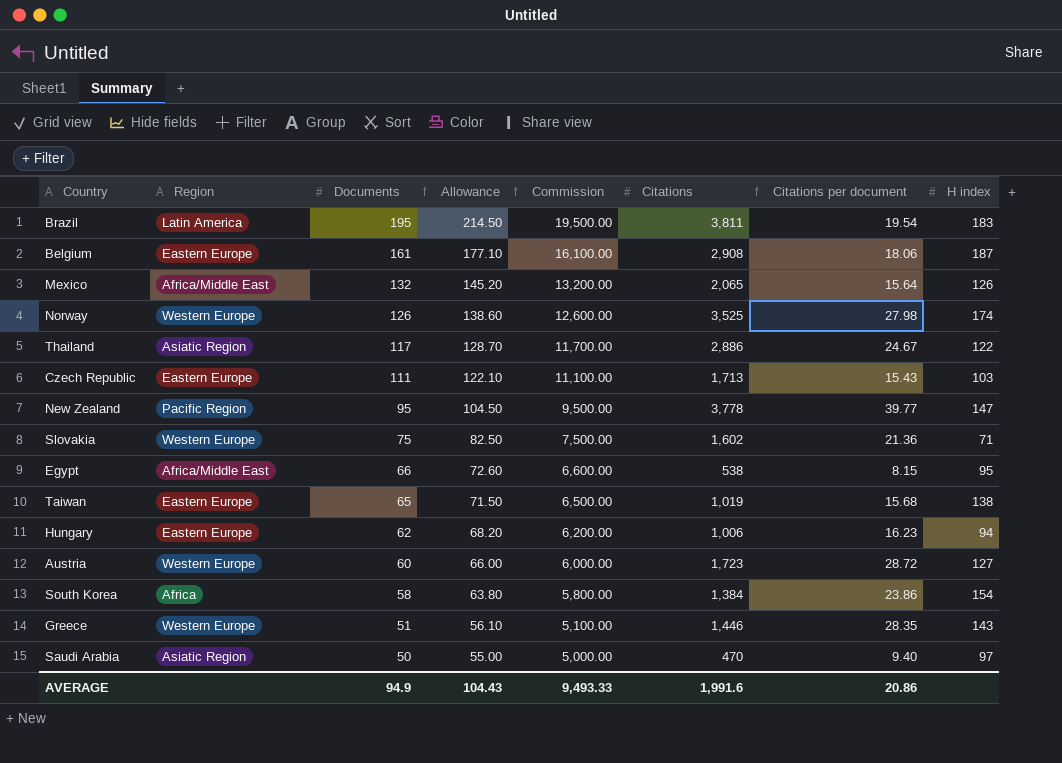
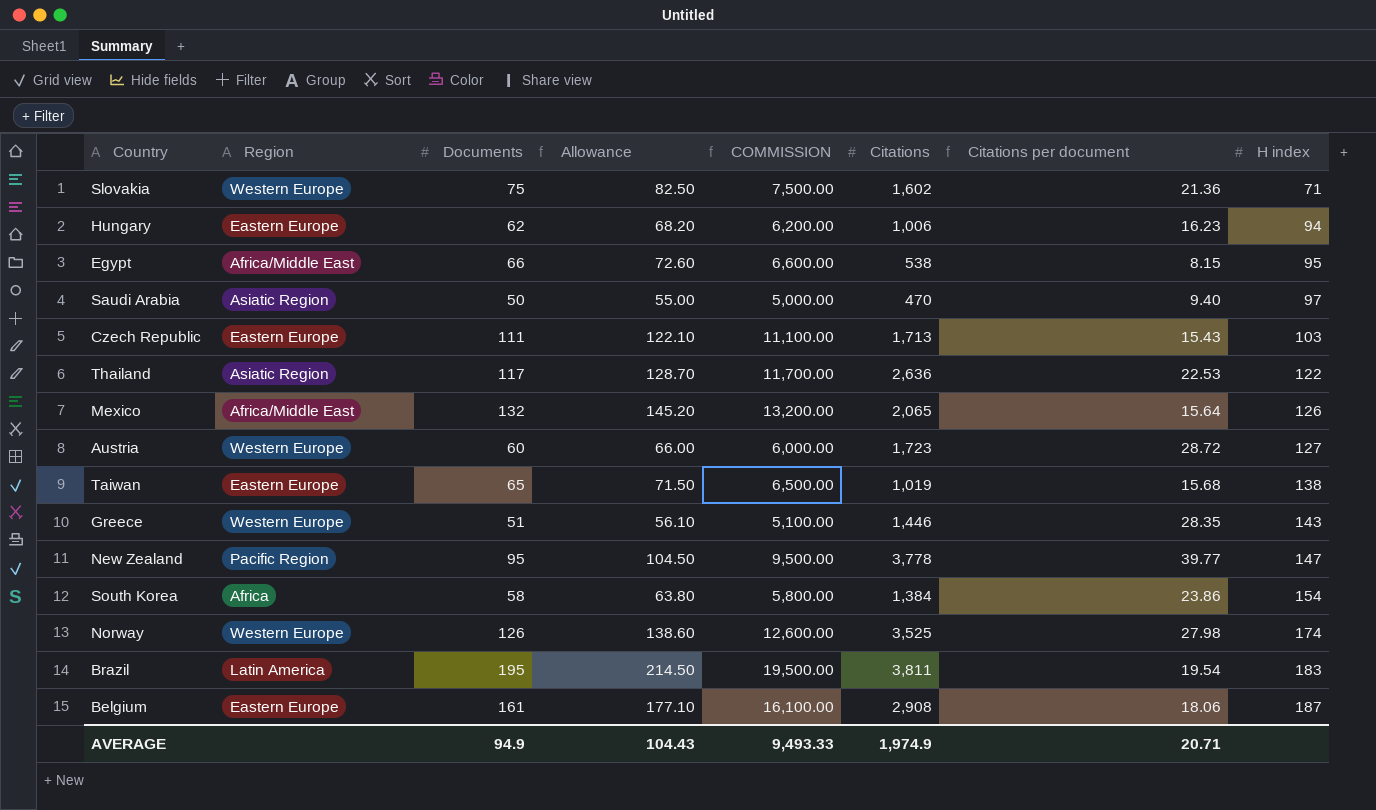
row order: Documents descending -> H index ascending
column name: Commission -> COMMISSION
Thailand | Citations: 2,886 -> 2,636
Thailand | Citations per document: 24.67 -> 22.53
AVERAGE | Citations: 1,991.6 -> 1,974.9
AVERAGE | Citations per document: 20.86 -> 20.71

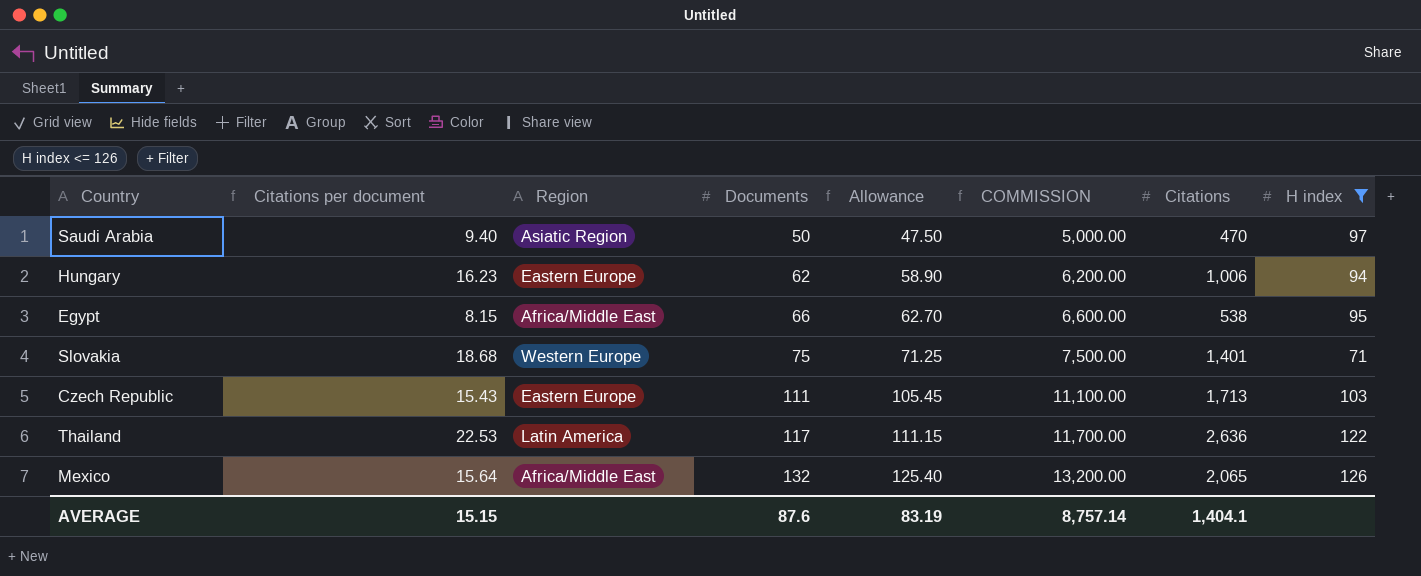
filter: none -> H index <= 126
row order: H index ascending -> Documents ascending
column Citations per document | position: 7 -> 2
column Allowance | formula: [Documents] * 1.1 -> [Documents] * 0.95
Slovakia | Citations per document: 21.36 -> 18.68
Slovakia | Citations: 1,602 -> 1,401
Thailand | Region: Asiatic Region -> Latin America
AVERAGE | Citations per document: 20.71 -> 15.15
AVERAGE | Documents: 94.9 -> 87.6
AVERAGE | Allowance: 104.43 -> 83.19
AVERAGE | COMMISSION: 9,493.33 -> 8,757.14
AVERAGE | Citations: 1,974.9 -> 1,404.1

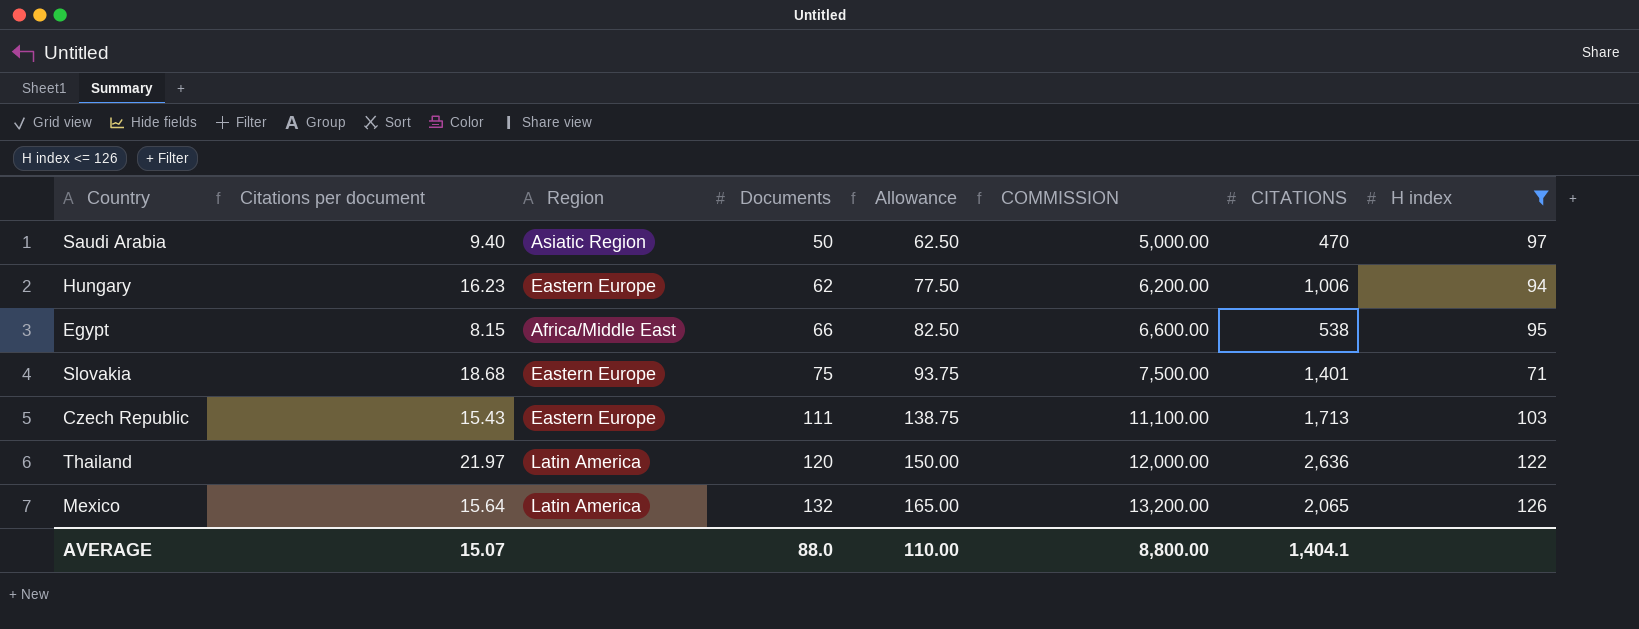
column Allowance | formula: [Documents] * 0.95 -> [Documents] * 1.25
column name: Citations -> CITATIONS
Slovakia | Region: Western Europe -> Eastern Europe
Thailand | Citations per document: 22.53 -> 21.97
Thailand | Documents: 117 -> 120
Thailand | COMMISSION: 11,700.00 -> 12,000.00
Mexico | Region: Africa/Middle East -> Latin America
AVERAGE | Citations per document: 15.15 -> 15.07
AVERAGE | Documents: 87.6 -> 88.0
AVERAGE | Allowance: 83.19 -> 110.00
AVERAGE | COMMISSION: 8,757.14 -> 8,800.00

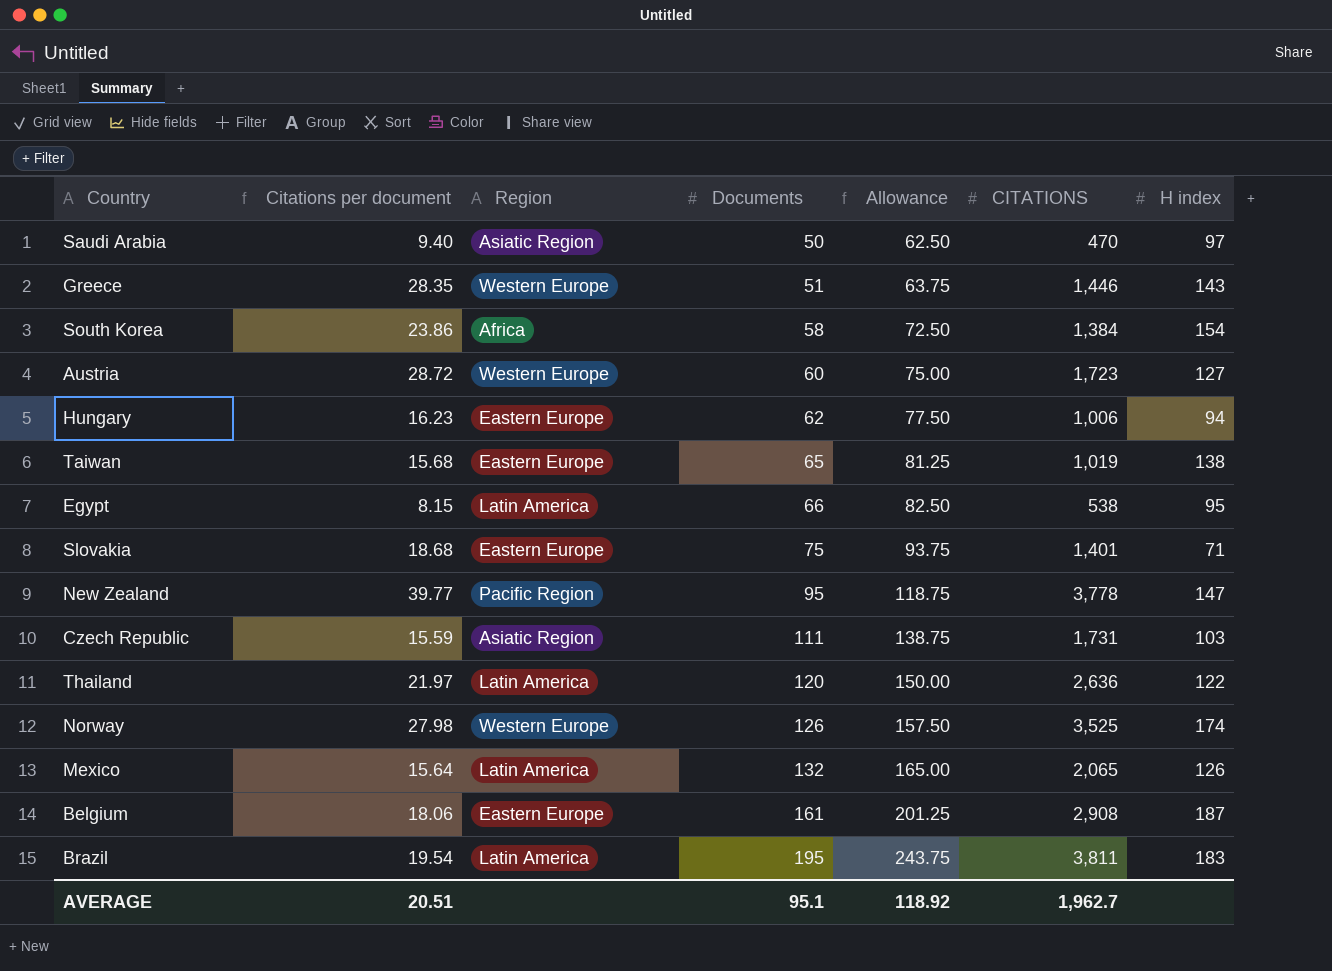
filter: H index <= 126 -> none
column COMMISSION | formula: [Documents] * 100 -> none
Egypt | Region: Africa/Middle East -> Latin America
Czech Republic | Citations per document: 15.43 -> 15.59
Czech Republic | Region: Eastern Europe -> Asiatic Region
Czech Republic | CITATIONS: 1,713 -> 1,731
AVERAGE | Citations per document: 15.07 -> 20.51
AVERAGE | Documents: 88.0 -> 95.1
AVERAGE | Allowance: 110.00 -> 118.92
AVERAGE | CITATIONS: 1,404.1 -> 1,962.7

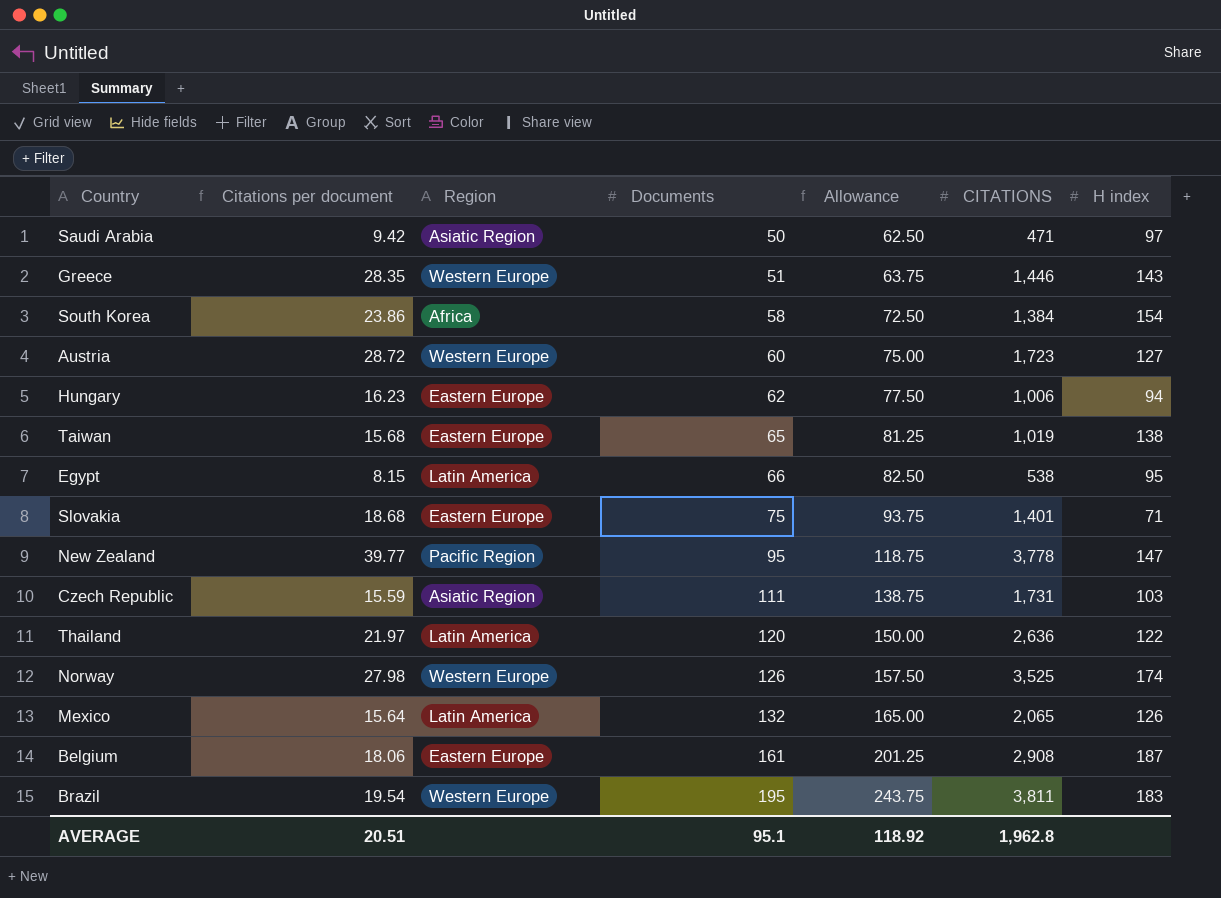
Saudi Arabia | Citations per document: 9.40 -> 9.42
Saudi Arabia | CITATIONS: 470 -> 471
Brazil | Region: Latin America -> Western Europe
AVERAGE | CITATIONS: 1,962.7 -> 1,962.8

